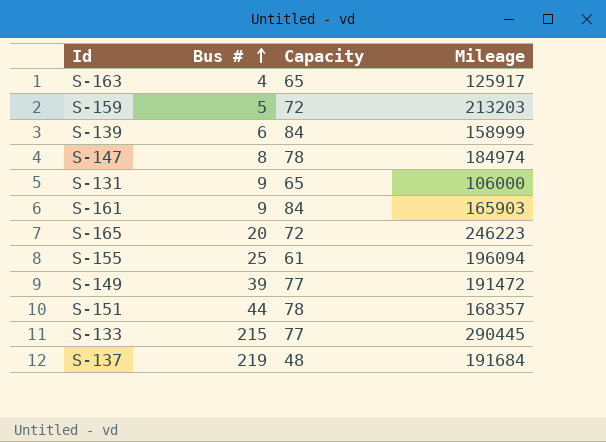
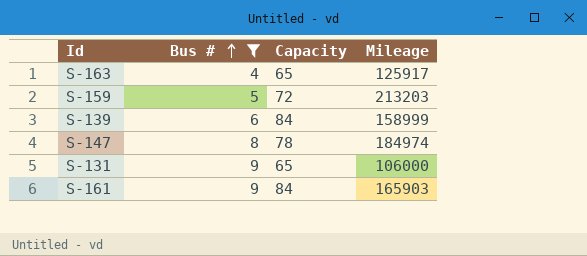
filter: none -> Bus # <= 9

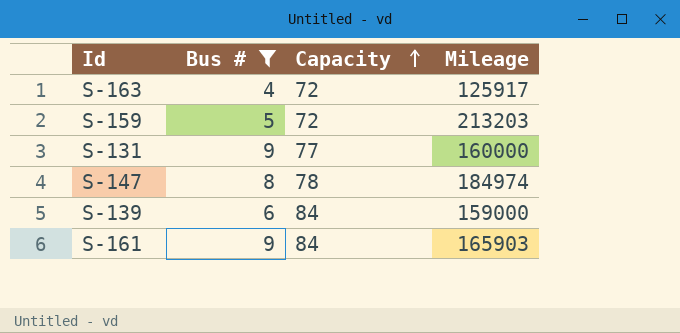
row order: Bus # ascending -> Capacity ascending
S-163 | Capacity: 65 -> 72
S-131 | Capacity: 65 -> 77
S-131 | Mileage: 106000 -> 160000
S-139 | Mileage: 158999 -> 159000

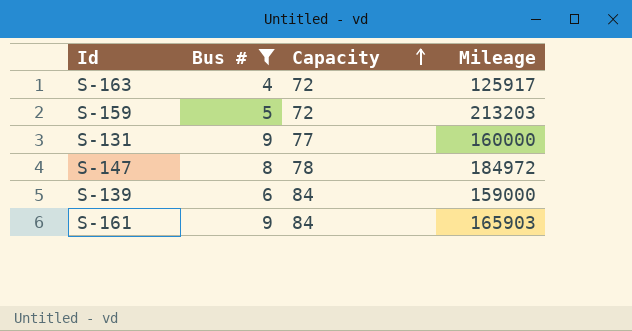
S-147 | Mileage: 184974 -> 184972

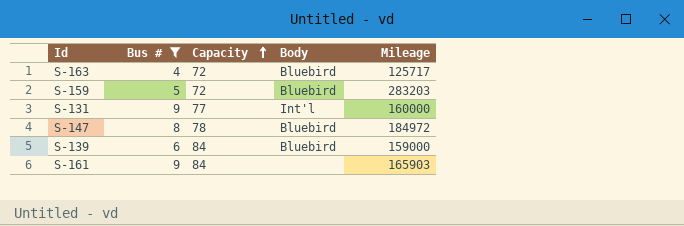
column Body | position: none -> 4
S-163 | Mileage: 125917 -> 125717
S-159 | Mileage: 213203 -> 283203

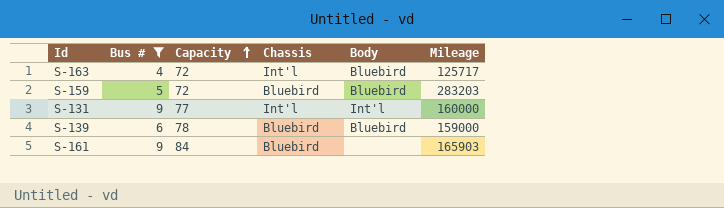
column Chassis | position: none -> 4
row S-147: 8 | 78 | Bluebird | 184972 -> none
S-139 | Capacity: 84 -> 78

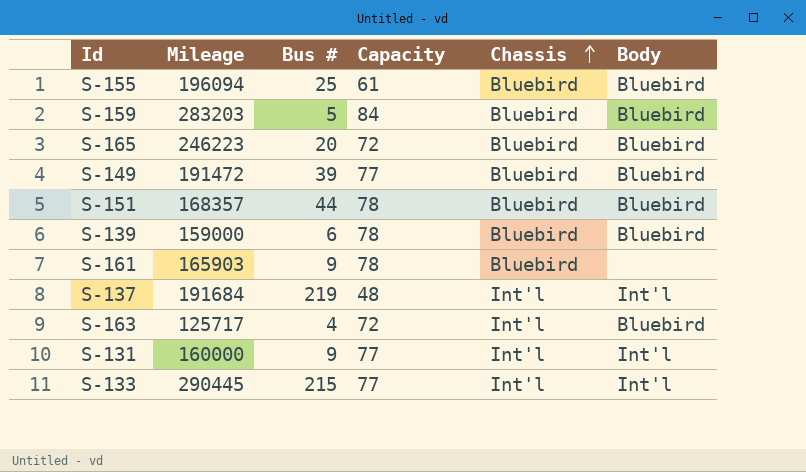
filter: Bus # <= 9 -> none
row order: Capacity ascending -> Chassis ascending
column Mileage | position: 6 -> 2
S-159 | Capacity: 72 -> 84
S-161 | Capacity: 84 -> 78

